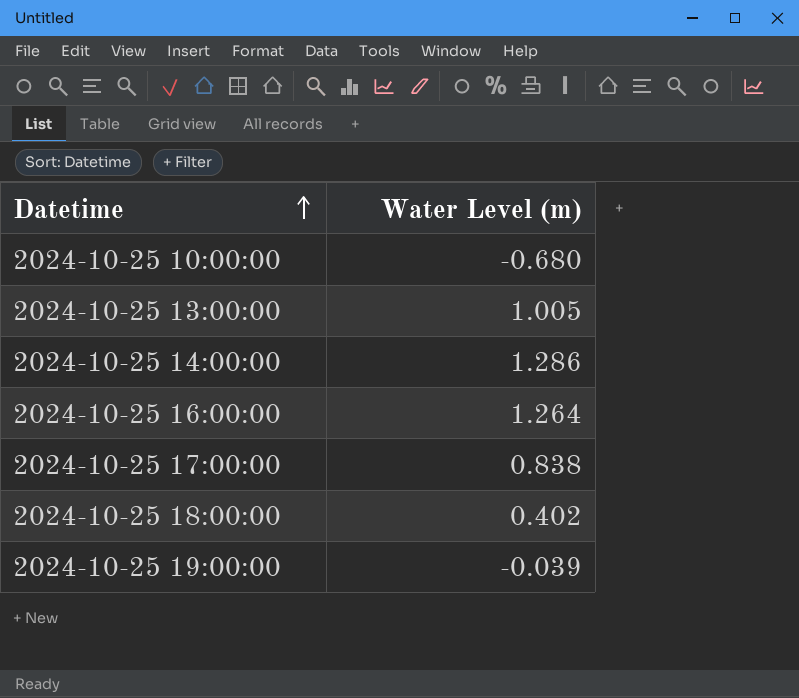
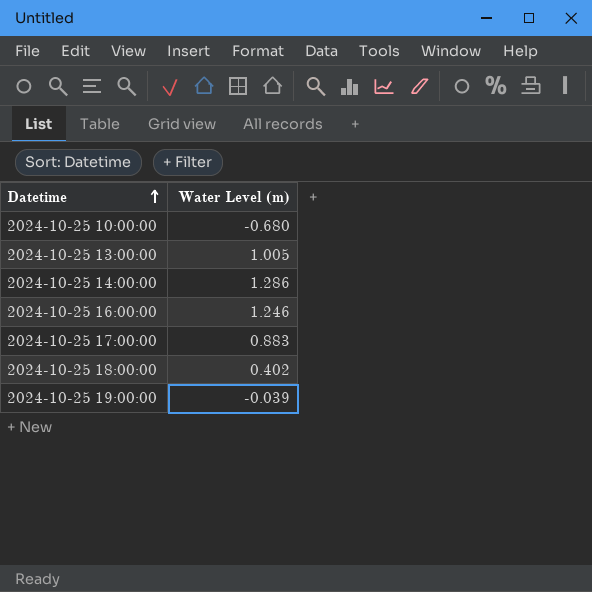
2024-10-25 16:00:00 | Water Level (m): 1.264 -> 1.246
2024-10-25 17:00:00 | Water Level (m): 0.838 -> 0.883

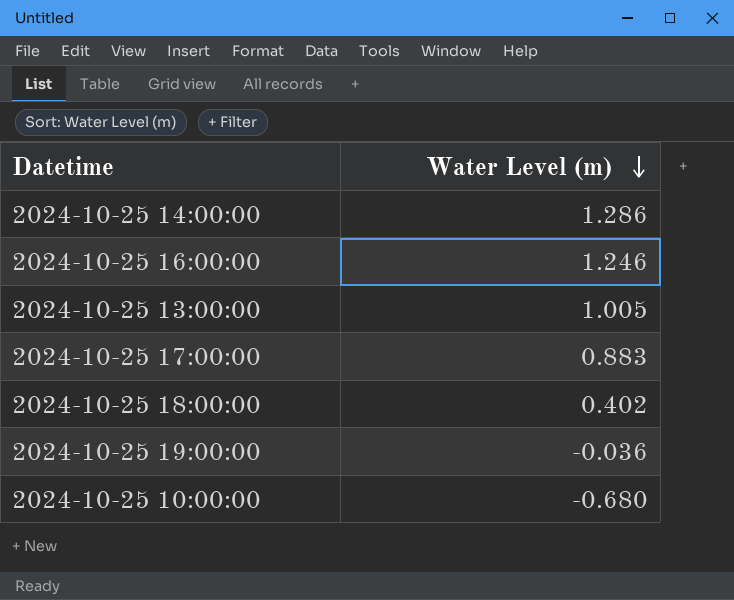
row order: Datetime ascending -> Water Level (m) descending
2024-10-25 19:00:00 | Water Level (m): -0.039 -> -0.036

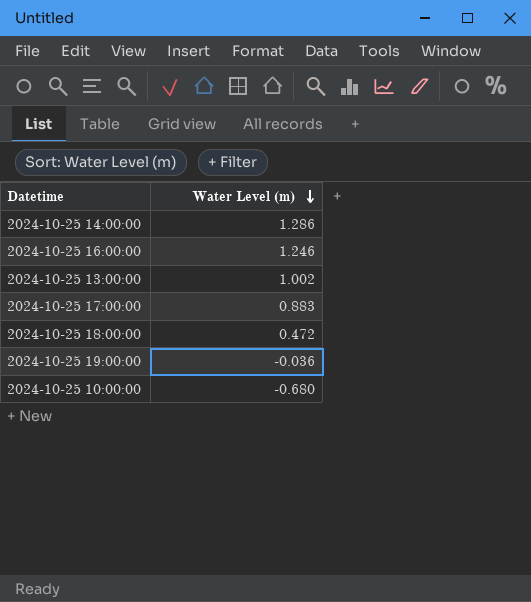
2024-10-25 13:00:00 | Water Level (m): 1.005 -> 1.002
2024-10-25 18:00:00 | Water Level (m): 0.402 -> 0.472

